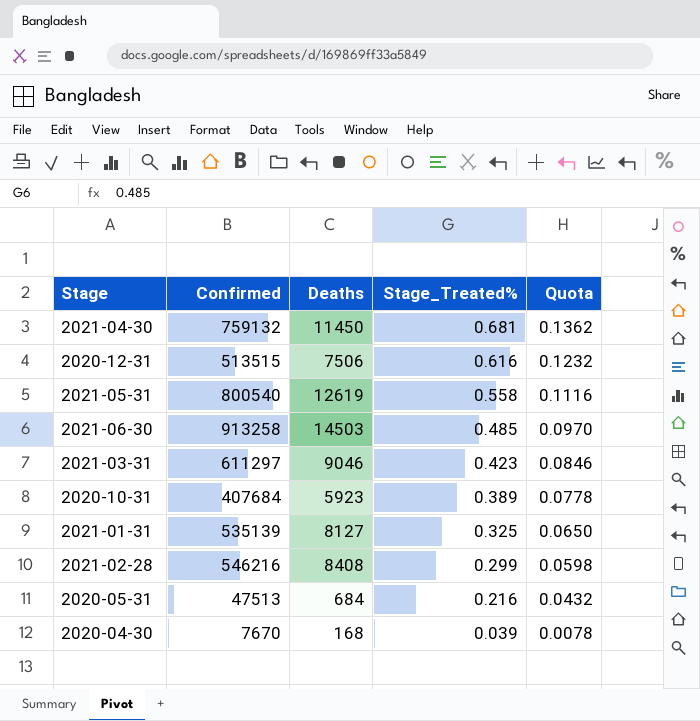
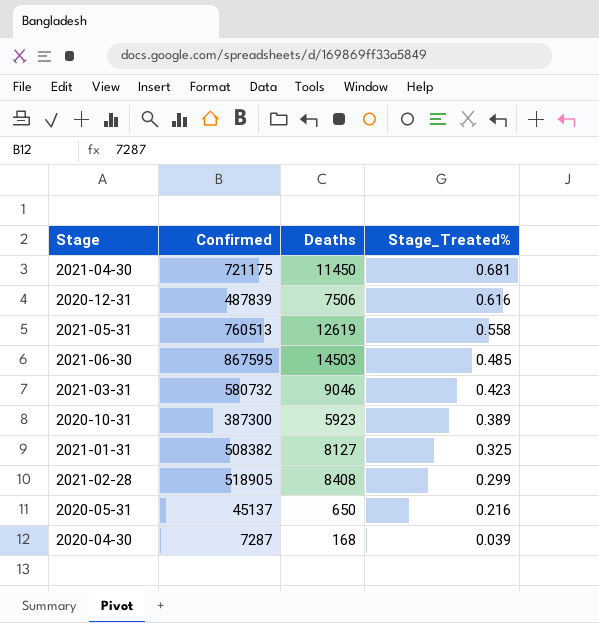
column Quota | formula: [Stage_Treated%] * 0.2 -> none
2021-04-30 | Confirmed: 759132 -> 721175
2020-12-31 | Confirmed: 513515 -> 487839
2021-05-31 | Confirmed: 800540 -> 760513
2021-06-30 | Confirmed: 913258 -> 867595
2021-03-31 | Confirmed: 611297 -> 580732
2020-10-31 | Confirmed: 407684 -> 387300
2021-01-31 | Confirmed: 535139 -> 508382
2021-02-28 | Confirmed: 546216 -> 518905
2020-05-31 | Confirmed: 47513 -> 45137
2020-05-31 | Deaths: 684 -> 650
2020-04-30 | Confirmed: 7670 -> 7287

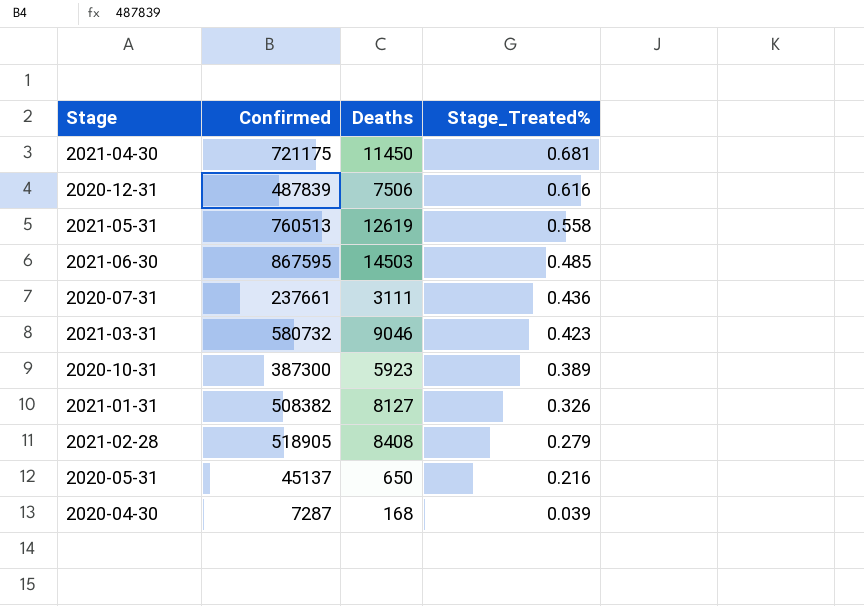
row 2020-07-31: none -> 237661 | 3111 | 0.436
2021-01-31 | Stage_Treated%: 0.325 -> 0.326
2021-02-28 | Stage_Treated%: 0.299 -> 0.279

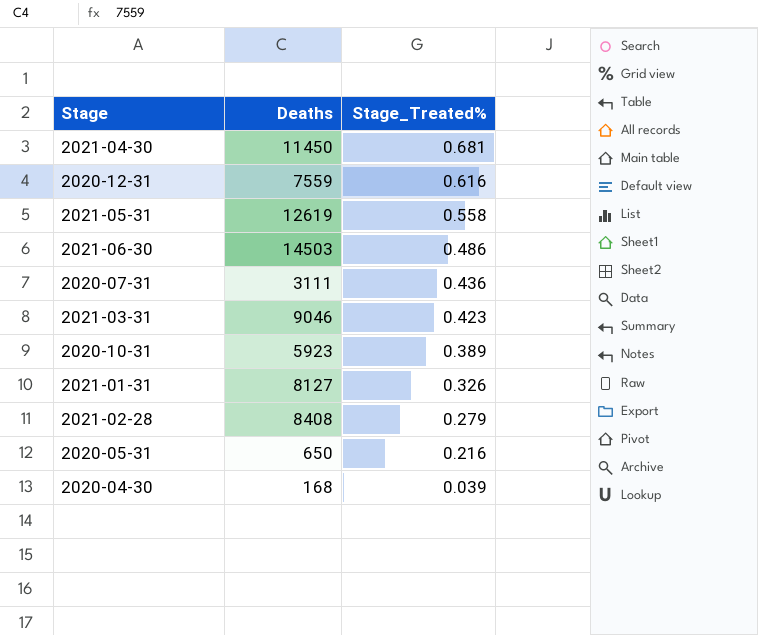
column Confirmed | position: 2 -> none
2020-12-31 | Deaths: 7506 -> 7559
2021-06-30 | Stage_Treated%: 0.485 -> 0.486

